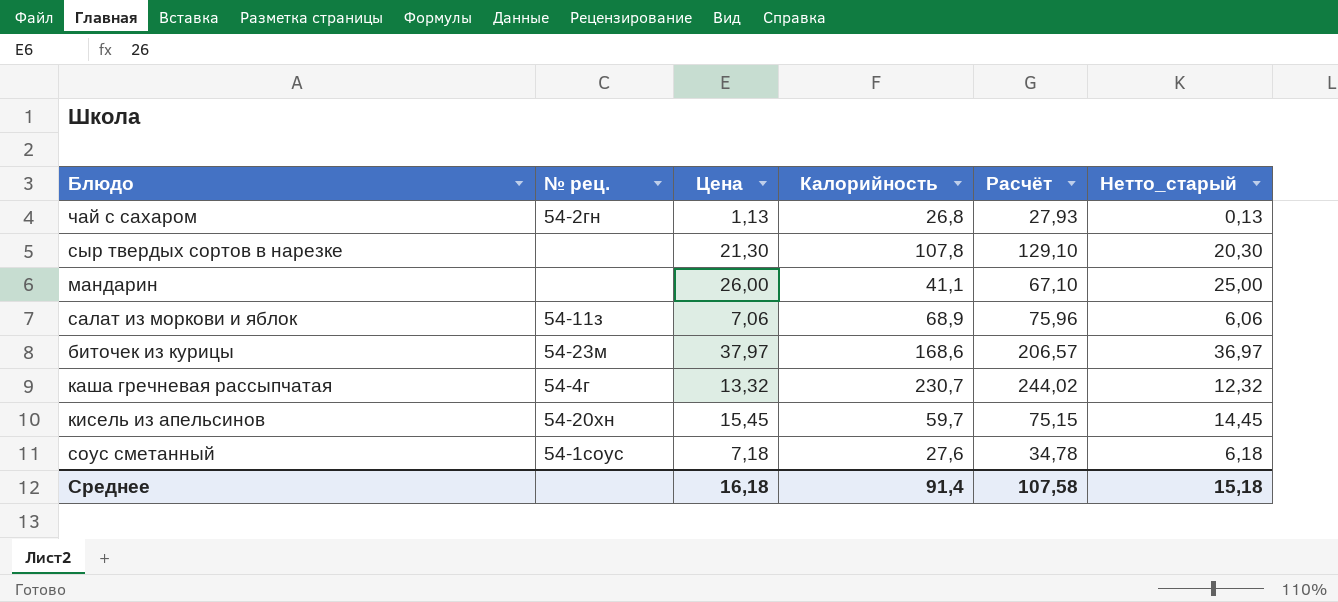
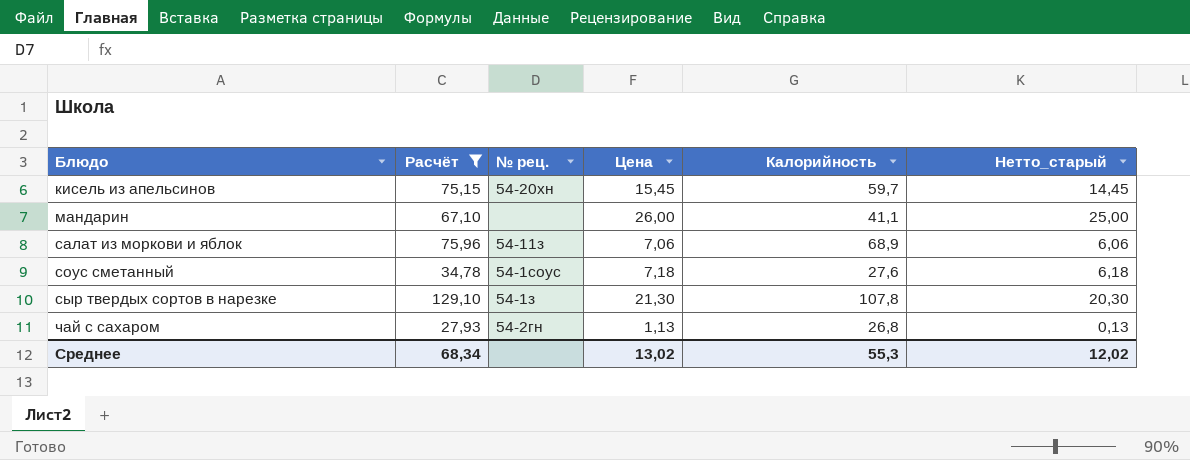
filter: none -> Расчёт <= 129,10
row order: none -> Блюдо ascending
column Расчёт | position: 5 -> 2
сыр твердых сортов в нарезке | № рец.: none -> 54-1з
Среднее | Расчёт: 107,58 -> 68,34
Среднее | Цена: 16,18 -> 13,02
Среднее | Калорийность: 91,4 -> 55,3
Среднее | Нетто_старый: 15,18 -> 12,02

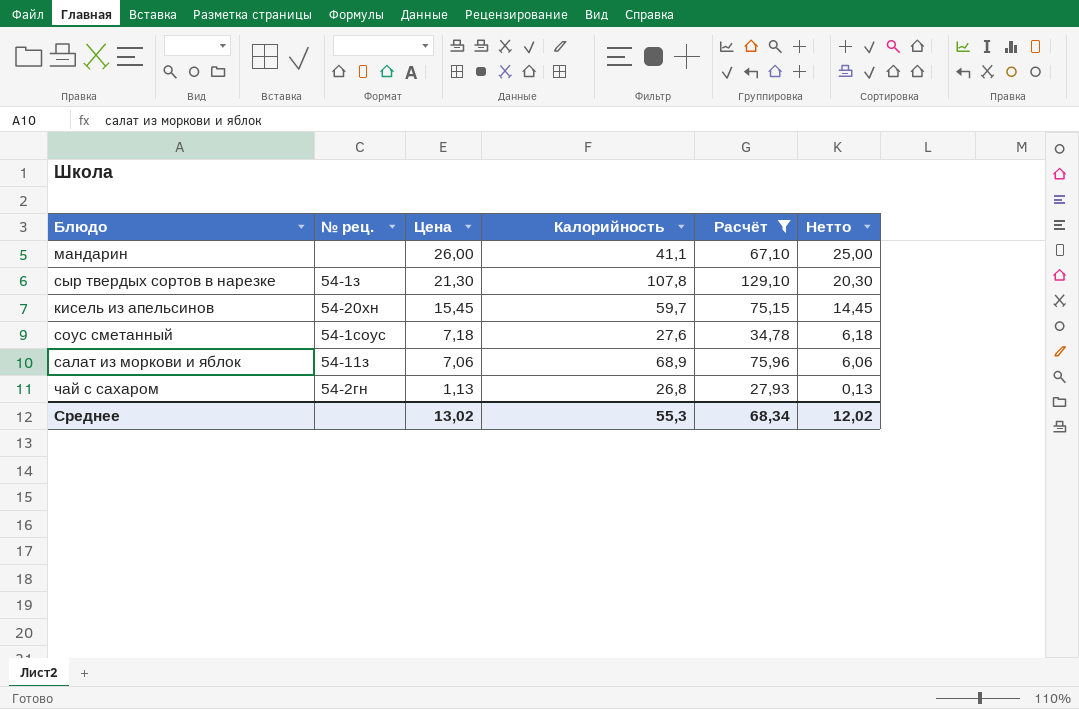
row order: Блюдо ascending -> Цена descending
column Расчёт | position: 2 -> 5
column name: Нетто_старый -> Нетто

